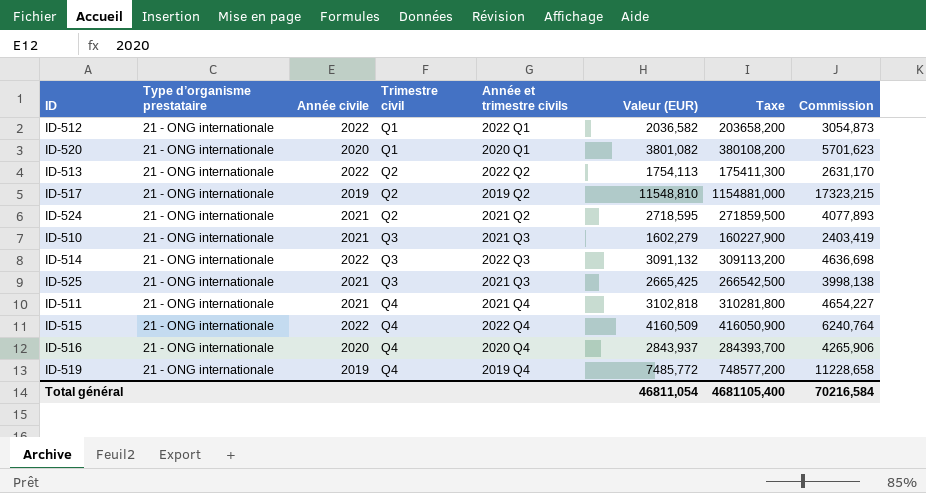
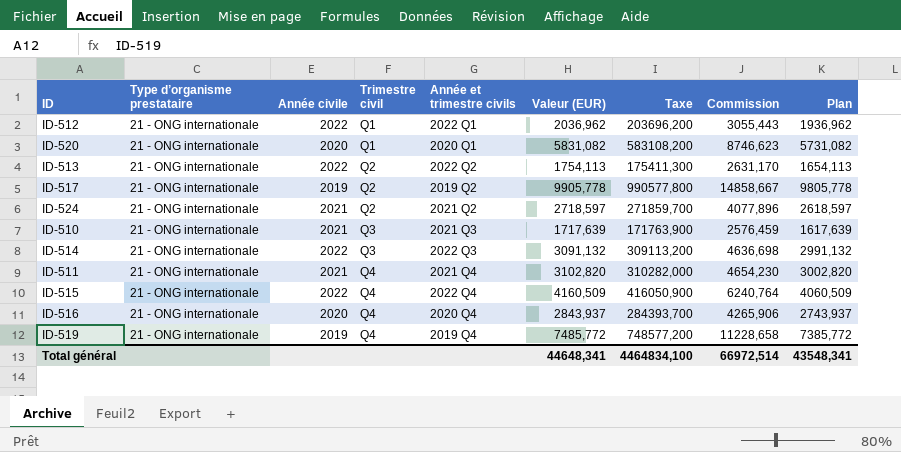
column Plan | formula: none -> [Valeur (EUR)] - 100
row ID-525: 21 - ONG internationale | 2021 | Q3 | 2021 Q3 | 2665,425 | 266542,500 | 3998,138 -> none
ID-512 | Valeur (EUR): 2036,582 -> 2036,962
ID-512 | Taxe: 203658,200 -> 203696,200
ID-512 | Commission: 3054,873 -> 3055,443
ID-520 | Valeur (EUR): 3801,082 -> 5831,082
ID-520 | Taxe: 380108,200 -> 583108,200
ID-520 | Commission: 5701,623 -> 8746,623
ID-517 | Valeur (EUR): 11548,810 -> 9905,778
ID-517 | Taxe: 1154881,000 -> 990577,800
ID-517 | Commission: 17323,215 -> 14858,667
ID-524 | Valeur (EUR): 2718,595 -> 2718,597
ID-524 | Taxe: 271859,500 -> 271859,700
ID-524 | Commission: 4077,893 -> 4077,896
ID-510 | Valeur (EUR): 1602,279 -> 1717,639
ID-510 | Taxe: 160227,900 -> 171763,900
ID-510 | Commission: 2403,419 -> 2576,459
ID-511 | Valeur (EUR): 3102,818 -> 3102,820
ID-511 | Taxe: 310281,800 -> 310282,000
ID-511 | Commission: 4654,227 -> 4654,230
Total général | Valeur (EUR): 46811,054 -> 44648,341
Total général | Taxe: 4681105,400 -> 4464834,100
Total général | Commission: 70216,584 -> 66972,514

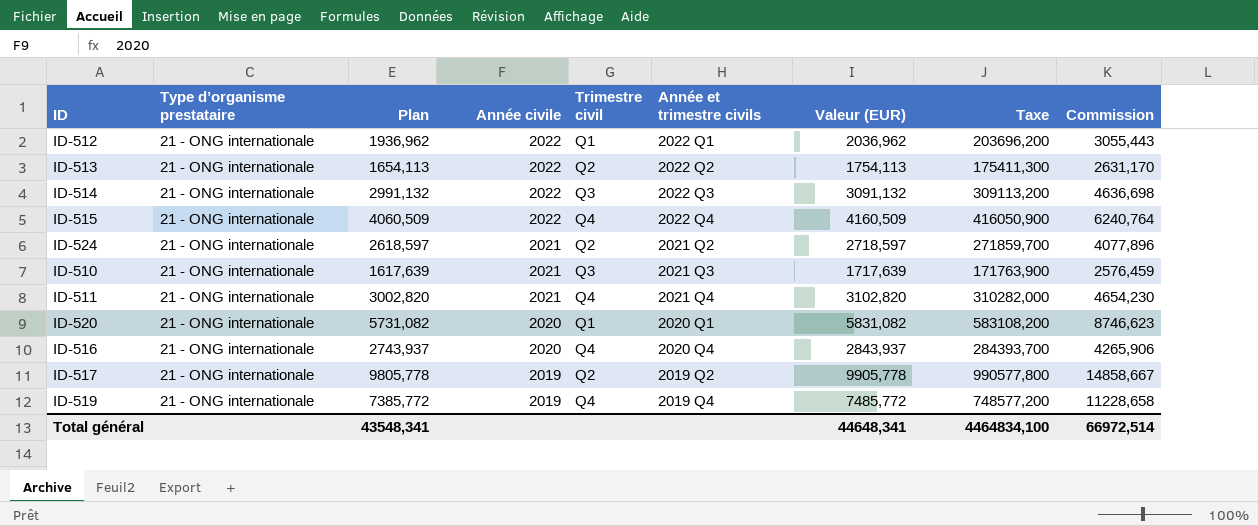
row order: Trimestre civil ascending -> Année civile descending
column Plan | position: 9 -> 3

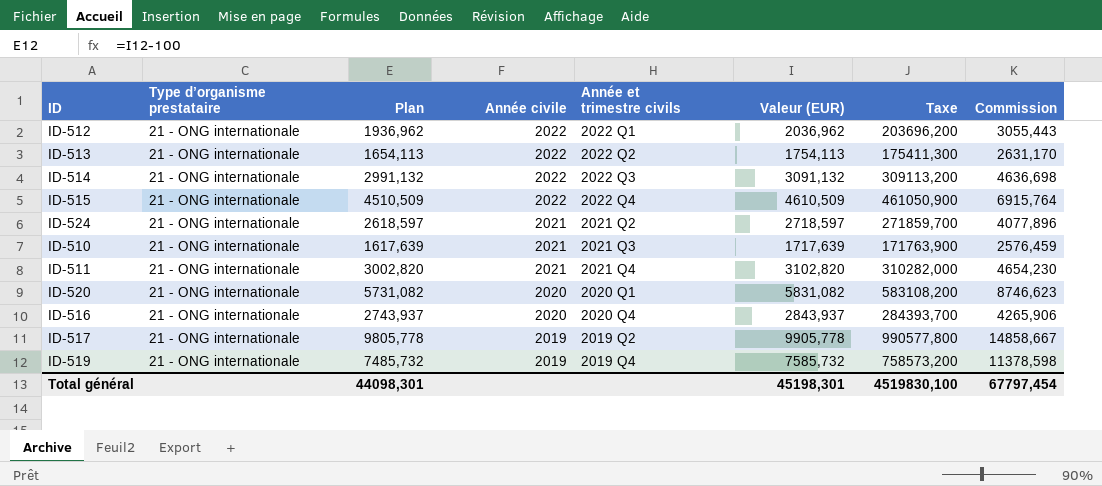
column Trimestre civil | position: 5 -> none
ID-515 | Plan: 4060,509 -> 4510,509
ID-515 | Valeur (EUR): 4160,509 -> 4610,509
ID-515 | Taxe: 416050,900 -> 461050,900
ID-515 | Commission: 6240,764 -> 6915,764
ID-519 | Plan: 7385,772 -> 7485,732
ID-519 | Valeur (EUR): 7485,772 -> 7585,732
ID-519 | Taxe: 748577,200 -> 758573,200
ID-519 | Commission: 11228,658 -> 11378,598
Total général | Plan: 43548,341 -> 44098,301
Total général | Valeur (EUR): 44648,341 -> 45198,301
Total général | Taxe: 4464834,100 -> 4519830,100
Total général | Commission: 66972,514 -> 67797,454

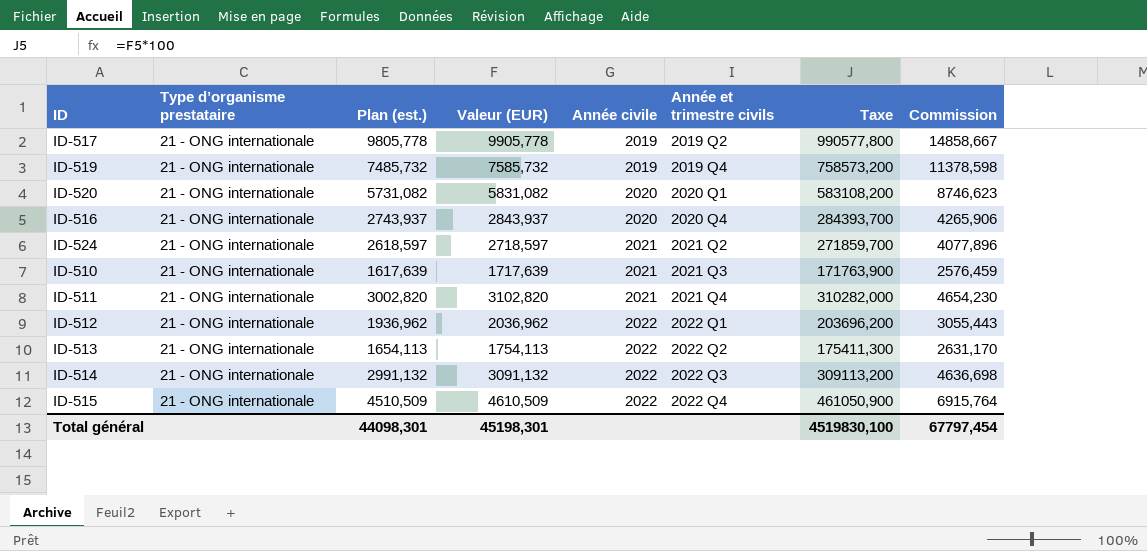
row order: Année civile descending -> Année civile ascending
column name: Plan -> Plan (est.)
column Valeur (EUR) | position: 6 -> 4

